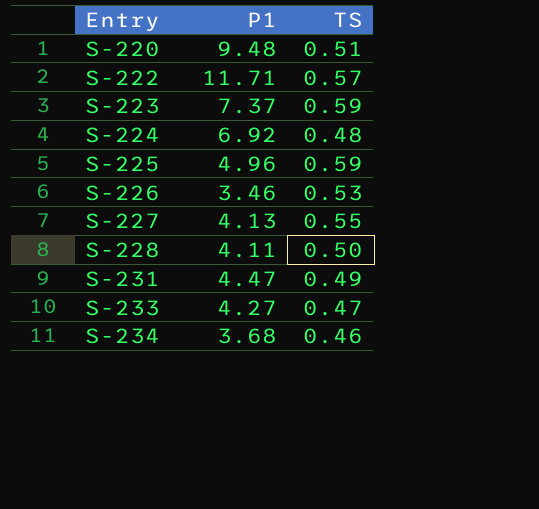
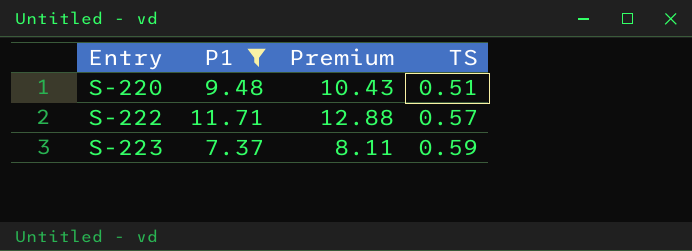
filter: none -> P1 >= 7.37
column Premium | formula: none -> [P1] * 1.1

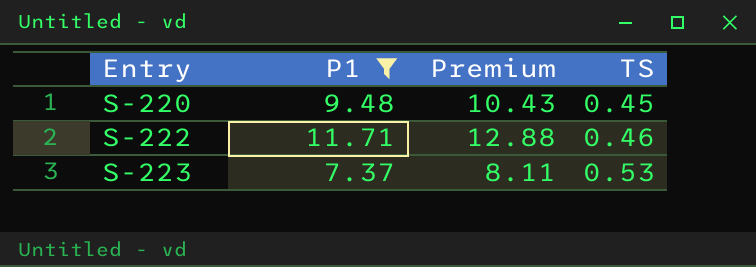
S-220 | TS: 0.51 -> 0.45
S-222 | TS: 0.57 -> 0.46
S-223 | TS: 0.59 -> 0.53

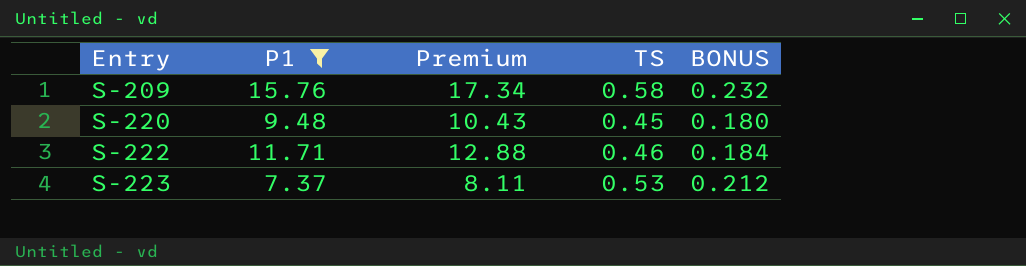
column BONUS | formula: none -> [TS] * 0.4
row S-209: none -> 15.76 | 17.34 | 0.58 | 0.232

